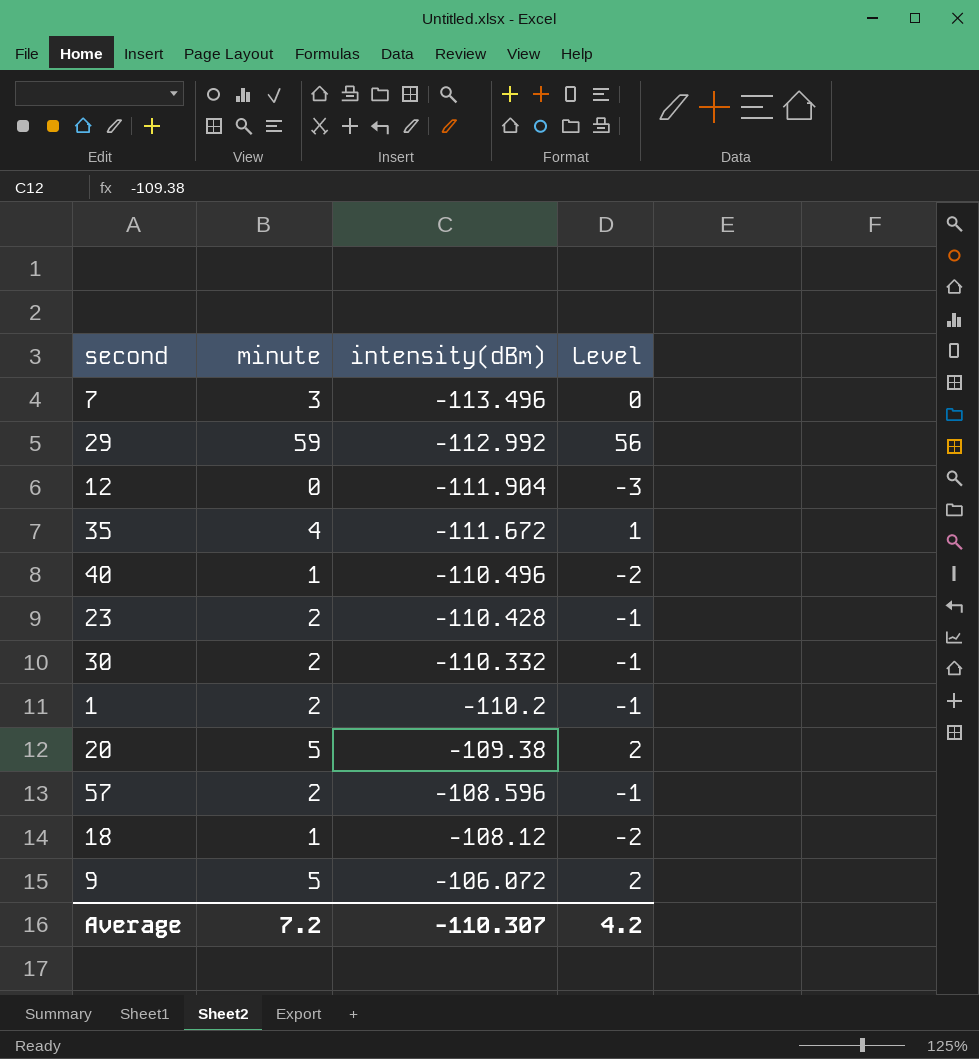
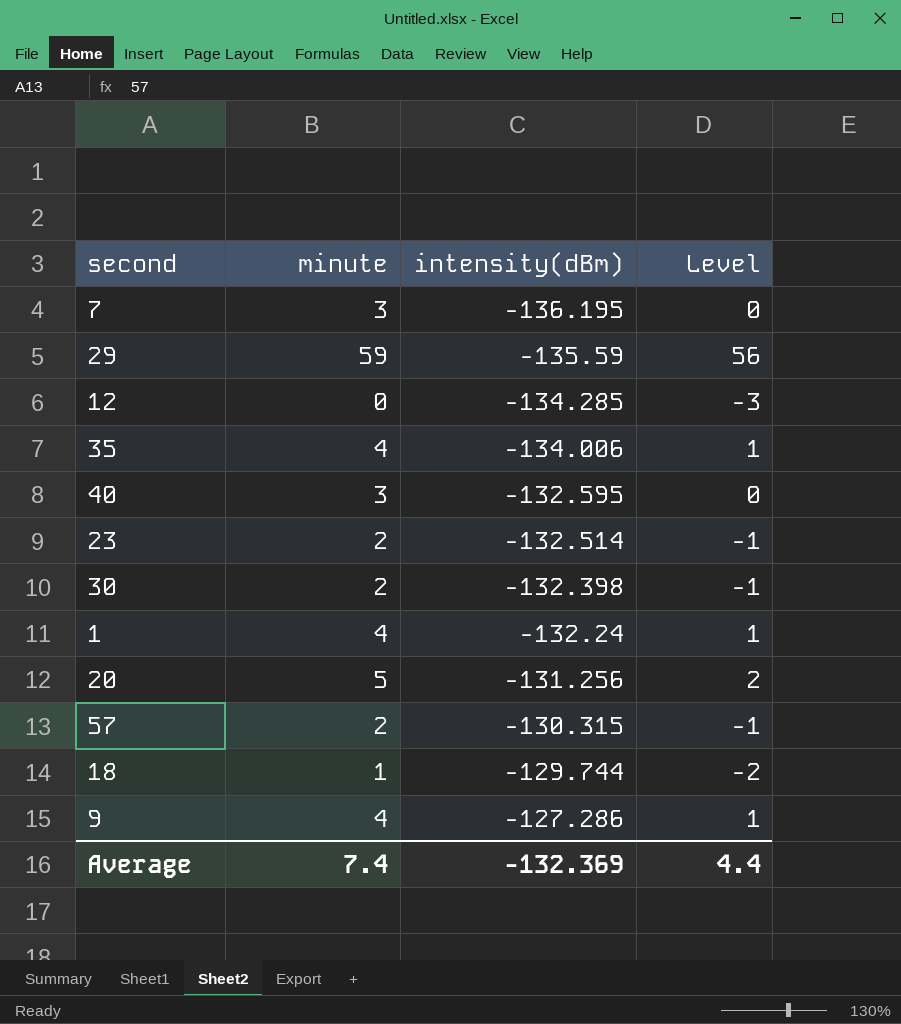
7 | intensity(dBm): -113.496 -> -136.195
29 | intensity(dBm): -112.992 -> -135.59
12 | intensity(dBm): -111.904 -> -134.285
35 | intensity(dBm): -111.672 -> -134.006
40 | minute: 1 -> 3
40 | intensity(dBm): -110.496 -> -132.595
40 | Level: -2 -> 0
23 | intensity(dBm): -110.428 -> -132.514
30 | intensity(dBm): -110.332 -> -132.398
1 | minute: 2 -> 4
1 | intensity(dBm): -110.2 -> -132.24
1 | Level: -1 -> 1
20 | intensity(dBm): -109.38 -> -131.256
57 | intensity(dBm): -108.596 -> -130.315
18 | intensity(dBm): -108.12 -> -129.744
9 | minute: 5 -> 4
9 | intensity(dBm): -106.072 -> -127.286
9 | Level: 2 -> 1
Average | minute: 7.2 -> 7.4
Average | intensity(dBm): -110.307 -> -132.369
Average | Level: 4.2 -> 4.4

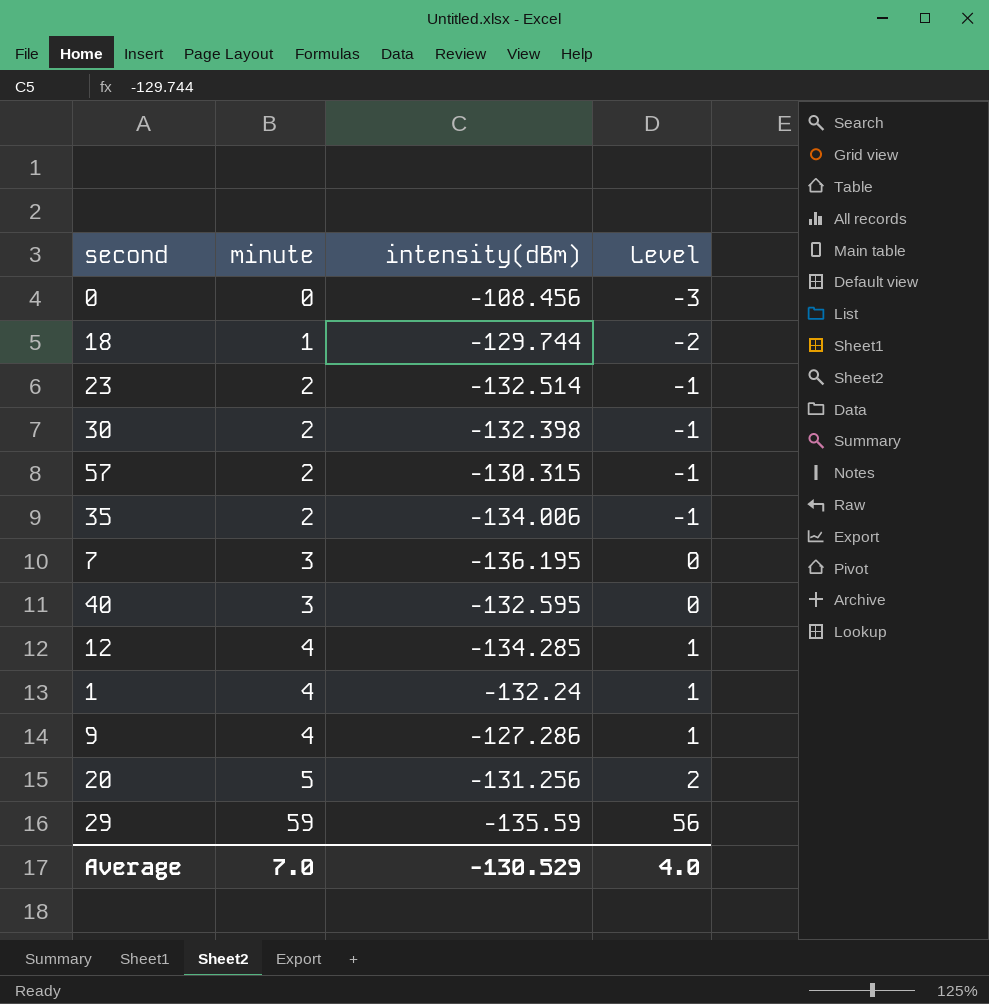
row order: intensity(dBm) ascending -> minute ascending
row 0: none -> 0 | -108.456 | -3
35 | minute: 4 -> 2
35 | Level: 1 -> -1
12 | minute: 0 -> 4
12 | Level: -3 -> 1
Average | minute: 7.4 -> 7.0
Average | intensity(dBm): -132.369 -> -130.529
Average | Level: 4.4 -> 4.0

